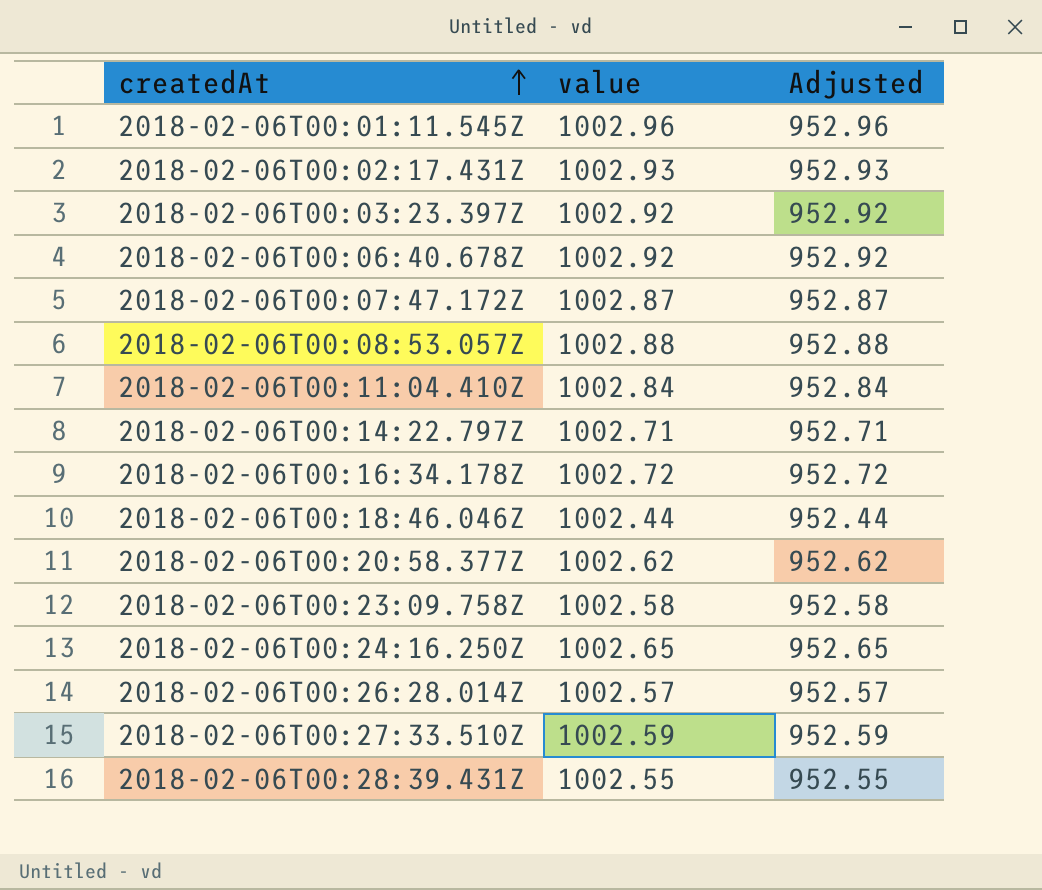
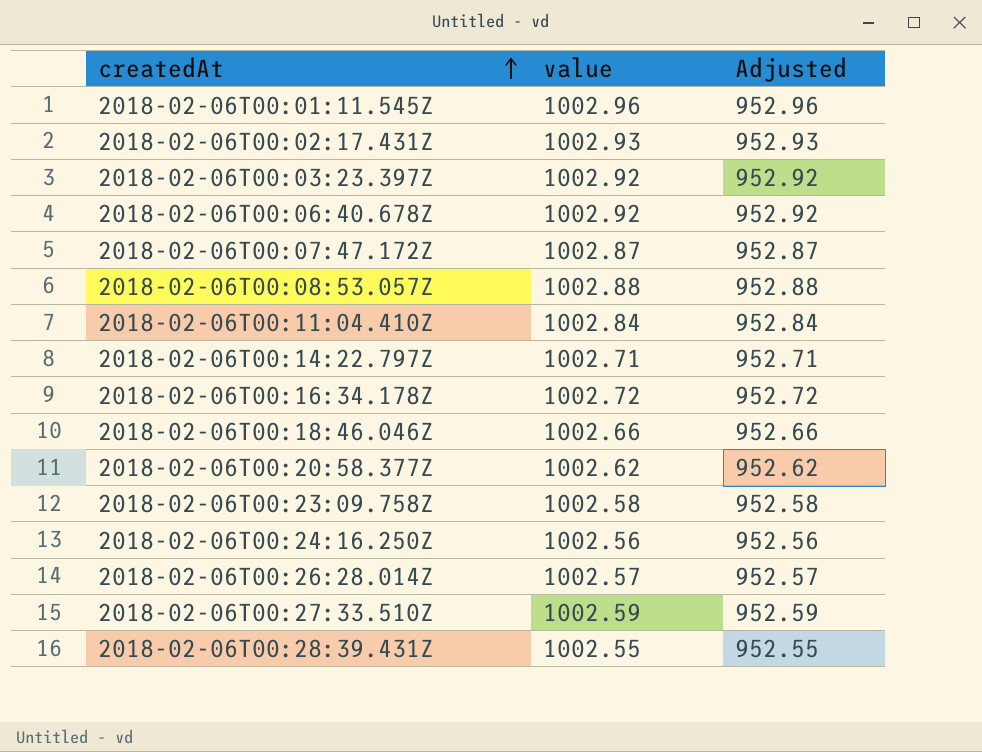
2018-02-06T00:18:46.046Z | value: 1002.44 -> 1002.66
2018-02-06T00:18:46.046Z | Adjusted: 952.44 -> 952.66
2018-02-06T00:24:16.250Z | value: 1002.65 -> 1002.56
2018-02-06T00:24:16.250Z | Adjusted: 952.65 -> 952.56

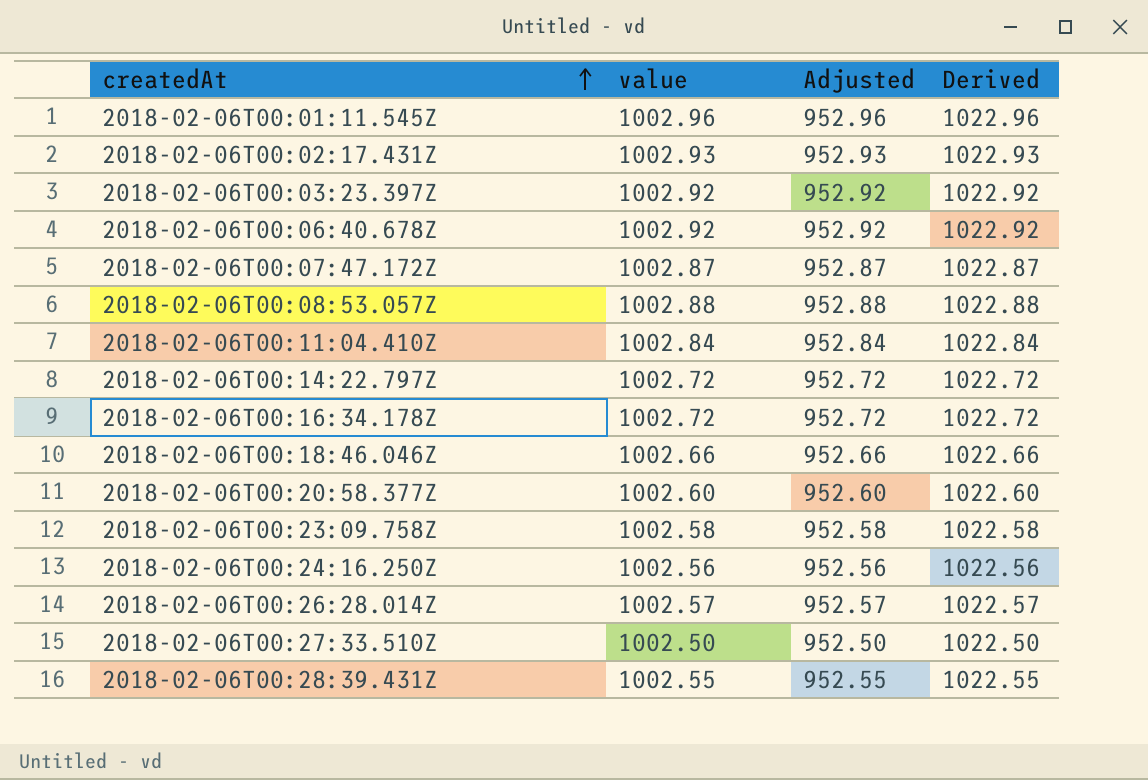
column Derived | formula: none -> [value] + 20
2018-02-06T00:14:22.797Z | value: 1002.71 -> 1002.72
2018-02-06T00:14:22.797Z | Adjusted: 952.71 -> 952.72
2018-02-06T00:20:58.377Z | value: 1002.62 -> 1002.60
2018-02-06T00:20:58.377Z | Adjusted: 952.62 -> 952.60
2018-02-06T00:27:33.510Z | value: 1002.59 -> 1002.50
2018-02-06T00:27:33.510Z | Adjusted: 952.59 -> 952.50

